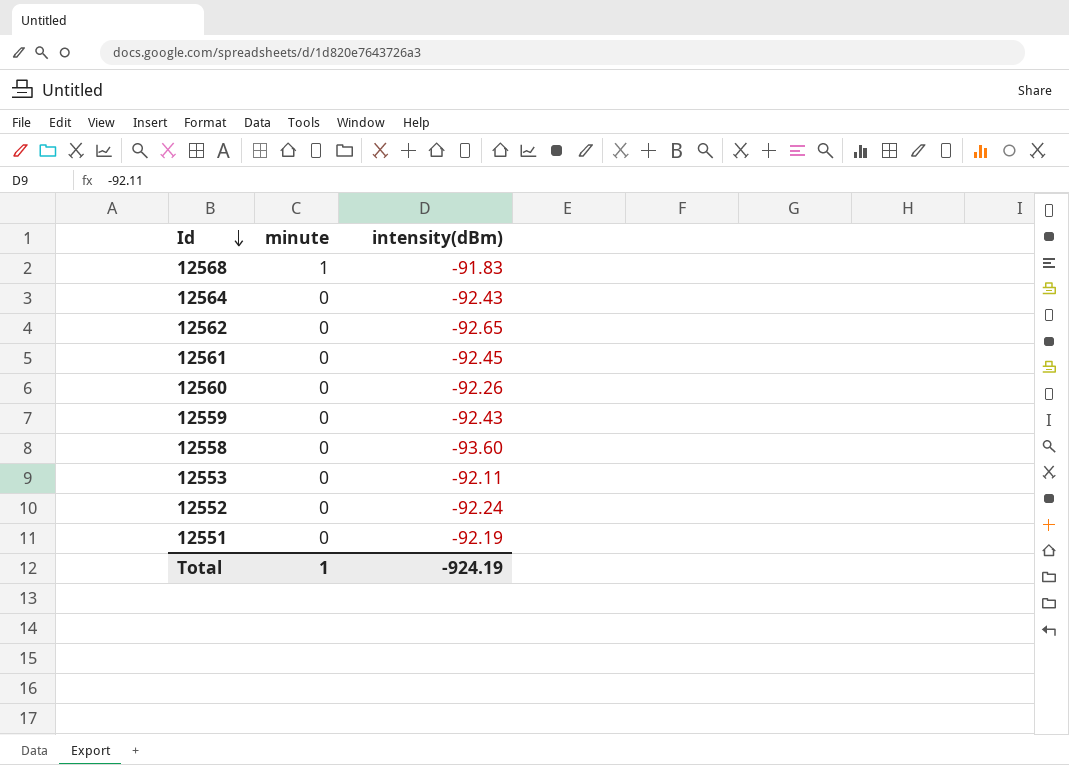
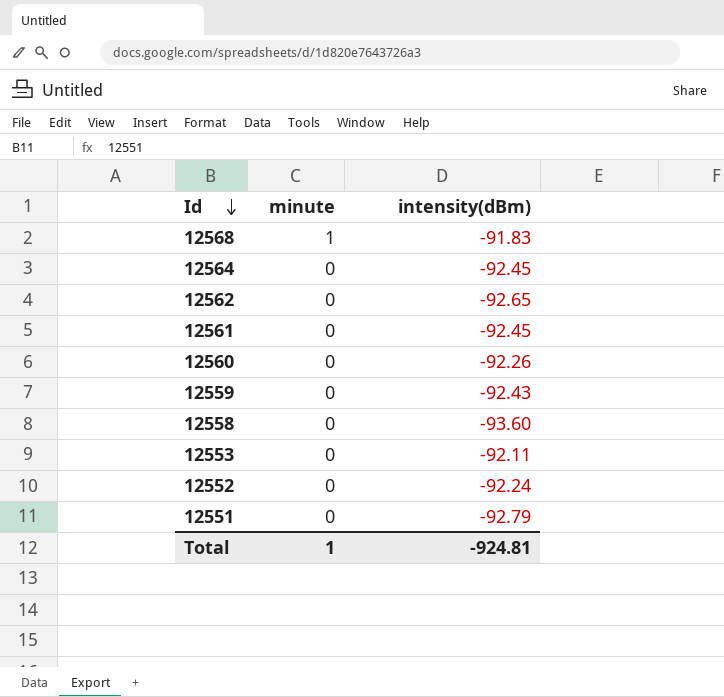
12564 | intensity(dBm): -92.43 -> -92.45
12551 | intensity(dBm): -92.19 -> -92.79
Total | intensity(dBm): -924.19 -> -924.81

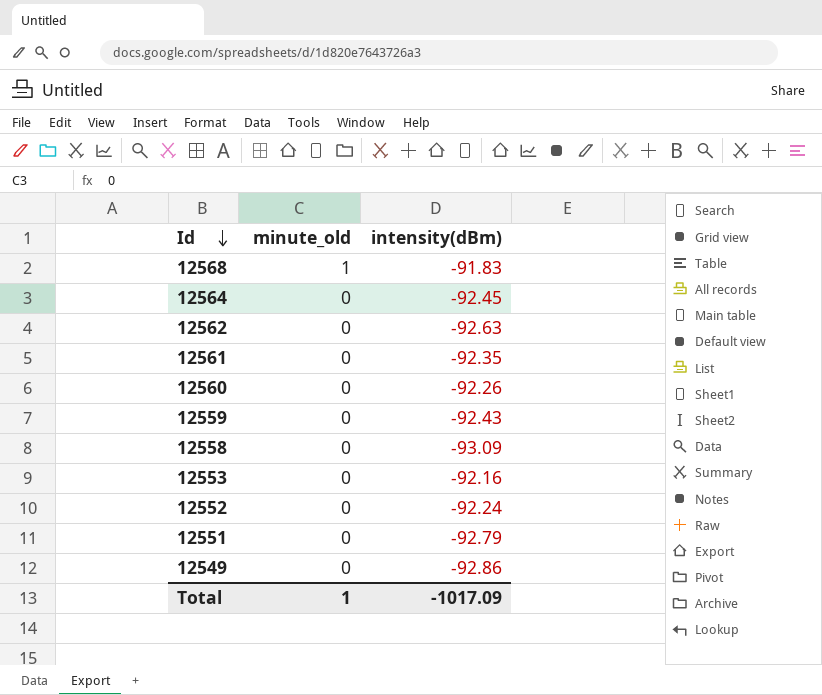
column name: minute -> minute_old
12562 | intensity(dBm): -92.65 -> -92.63
12561 | intensity(dBm): -92.45 -> -92.35
12558 | intensity(dBm): -93.60 -> -93.09
12553 | intensity(dBm): -92.11 -> -92.16
row 12549: none -> 0 | -92.86
Total | intensity(dBm): -924.81 -> -1017.09

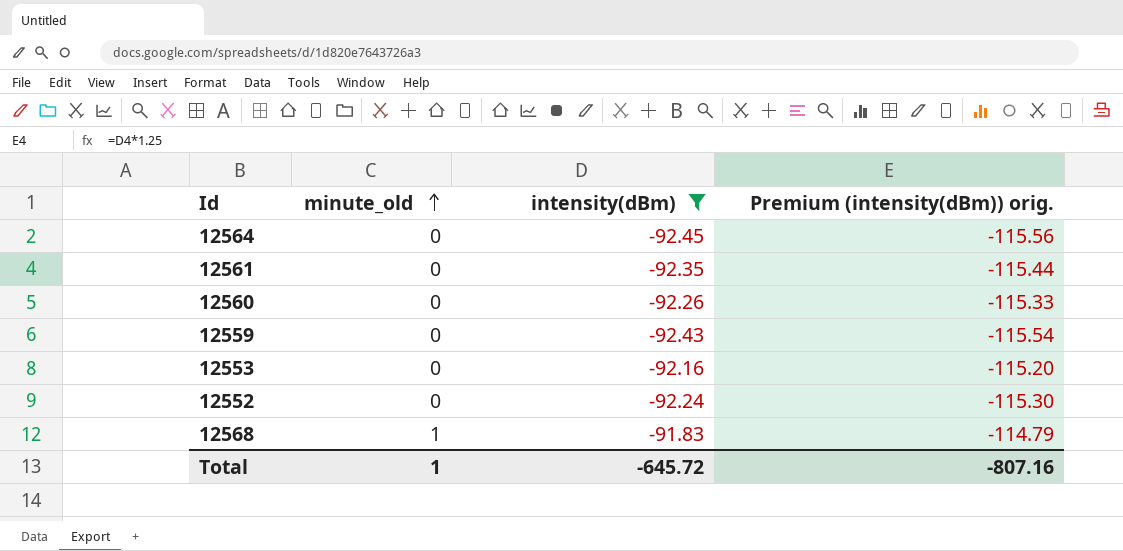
filter: none -> intensity(dBm) >= -92.45
row order: Id descending -> minute_old ascending
column Premium (intensity(dBm)) orig. | formula: none -> [intensity(dBm)] * 1.25
Total | intensity(dBm): -1017.09 -> -645.72

